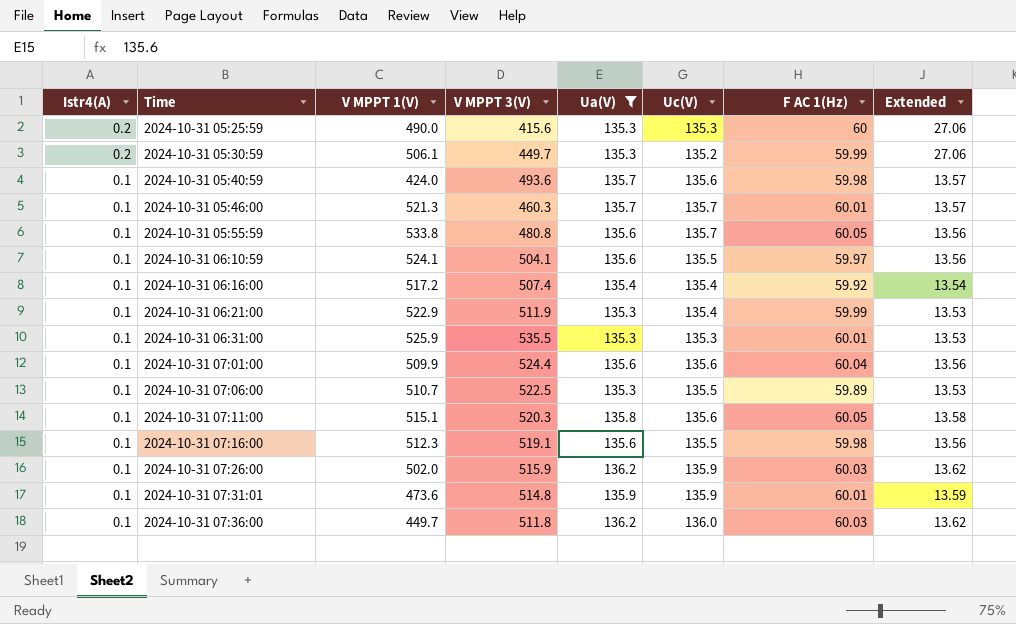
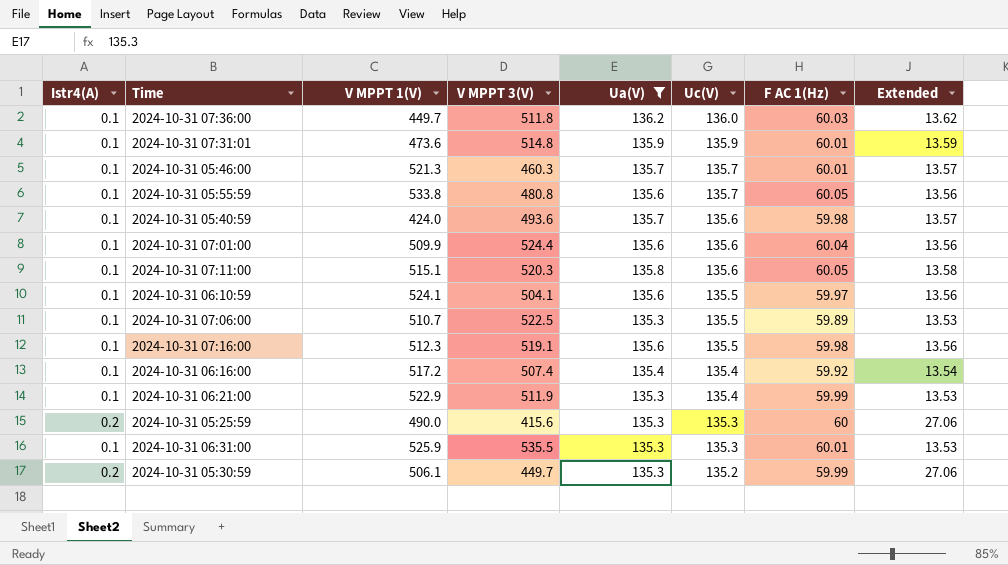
row order: Istr4(A) descending -> Uc(V) descending
row 2024-10-31 07:26:00: 0.1 | 502.0 | 515.9 | 136.2 | 135.9 | 60.03 | 13.62 -> none

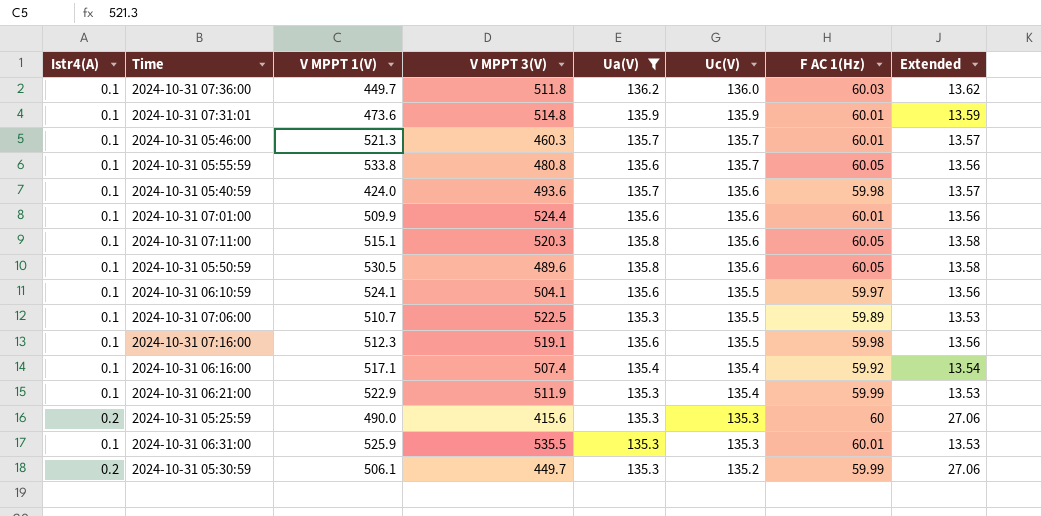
2024-10-31 07:01:00 | F AC 1(Hz): 60.04 -> 60.01
row 2024-10-31 05:50:59: none -> 0.1 | 530.5 | 489.6 | 135.8 | 135.6 | 60.05 | 13.58
2024-10-31 06:16:00 | V MPPT 1(V): 517.2 -> 517.1

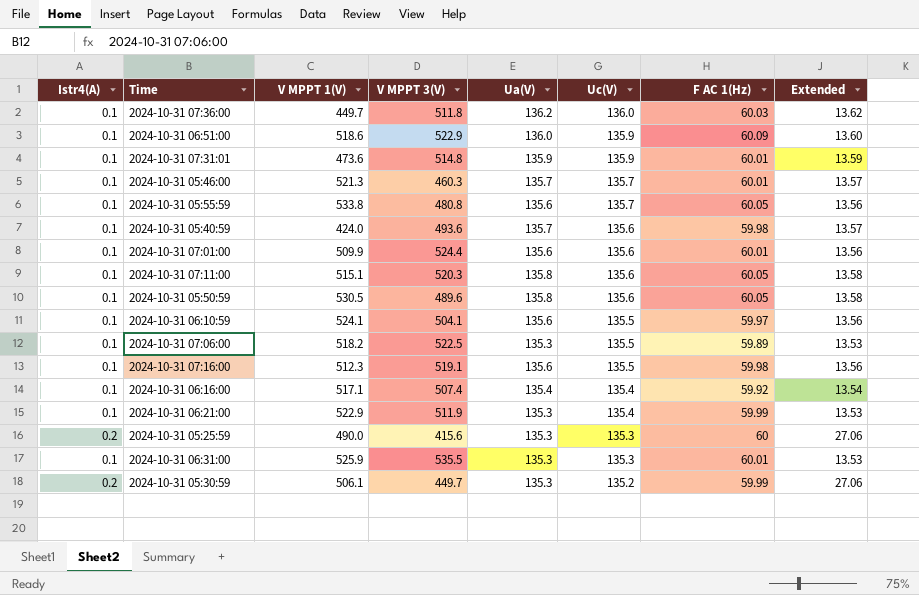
filter: Ua(V) != 136.0 -> none
2024-10-31 07:06:00 | V MPPT 1(V): 510.7 -> 518.2

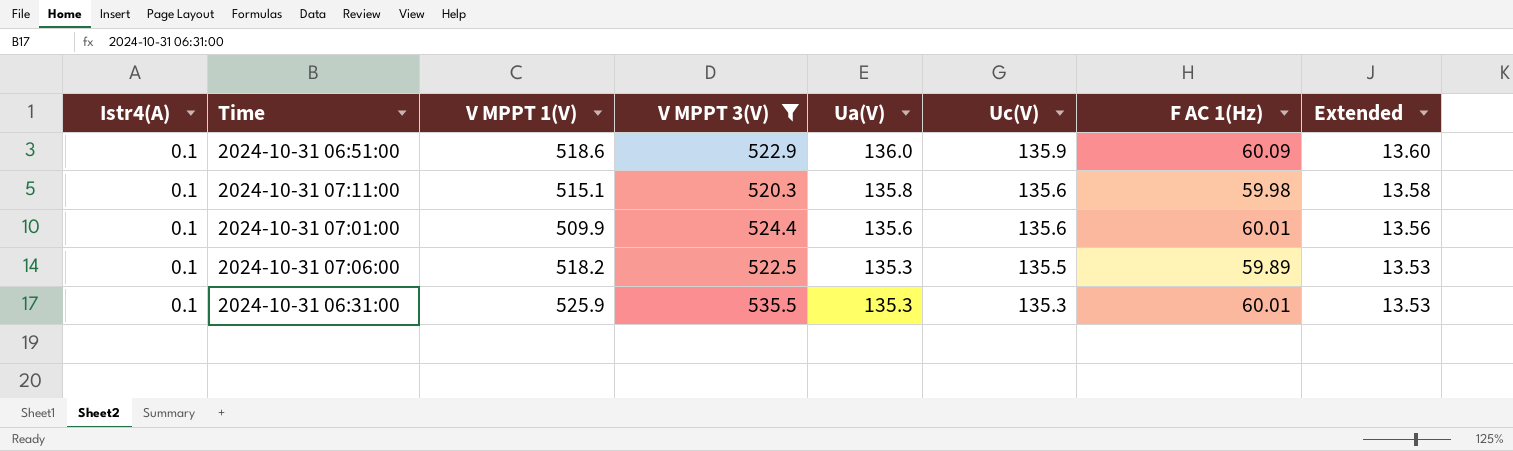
filter: none -> V MPPT 3(V) >= 520.3
row order: Uc(V) descending -> Ua(V) descending
2024-10-31 07:11:00 | F AC 1(Hz): 60.05 -> 59.98

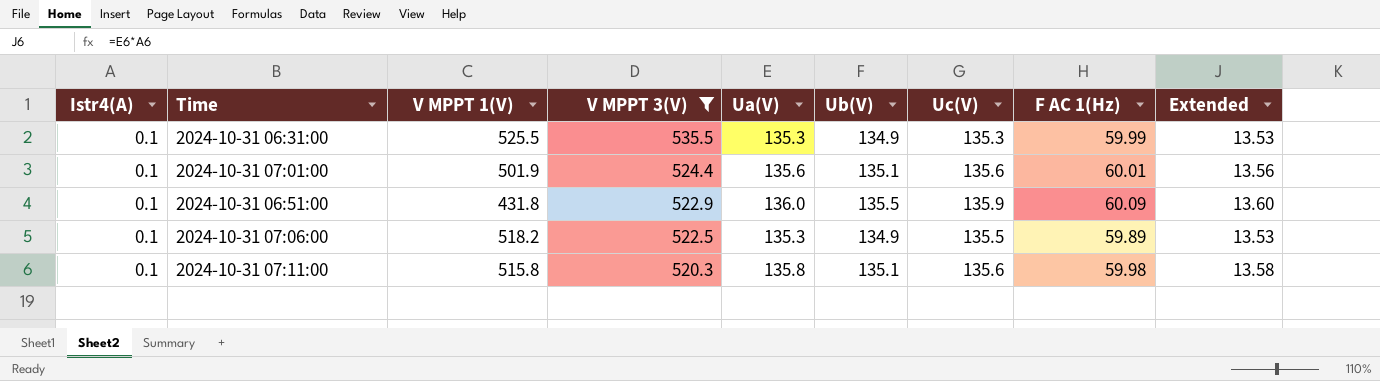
row order: Ua(V) descending -> V MPPT 3(V) descending
column Ub(V) | position: none -> 6
2024-10-31 06:31:00 | V MPPT 1(V): 525.9 -> 525.5
2024-10-31 06:31:00 | F AC 1(Hz): 60.01 -> 59.99
2024-10-31 07:01:00 | V MPPT 1(V): 509.9 -> 501.9
2024-10-31 06:51:00 | V MPPT 1(V): 518.6 -> 431.8
2024-10-31 07:11:00 | V MPPT 1(V): 515.1 -> 515.8

